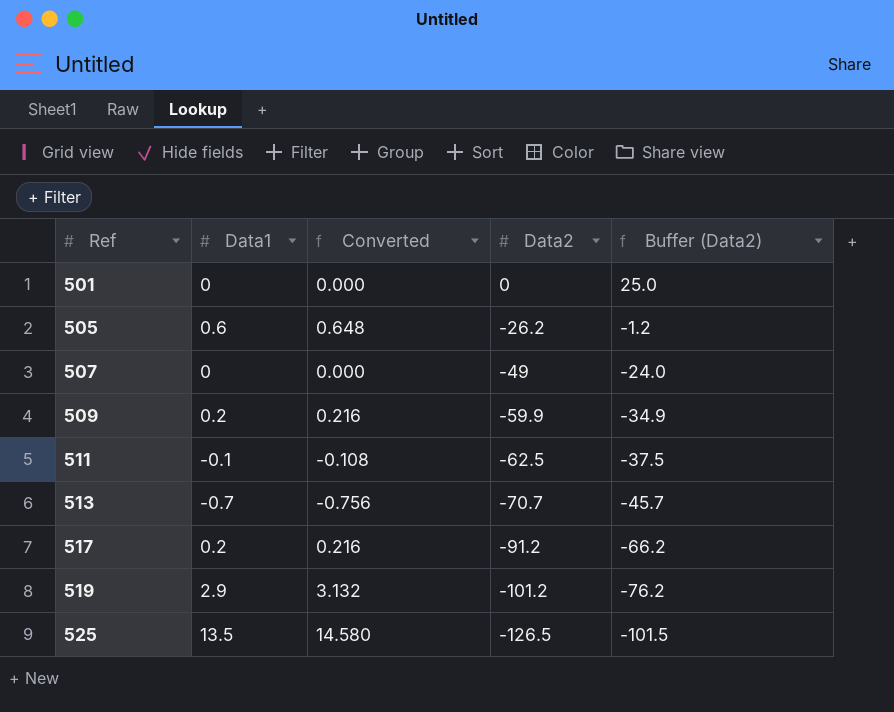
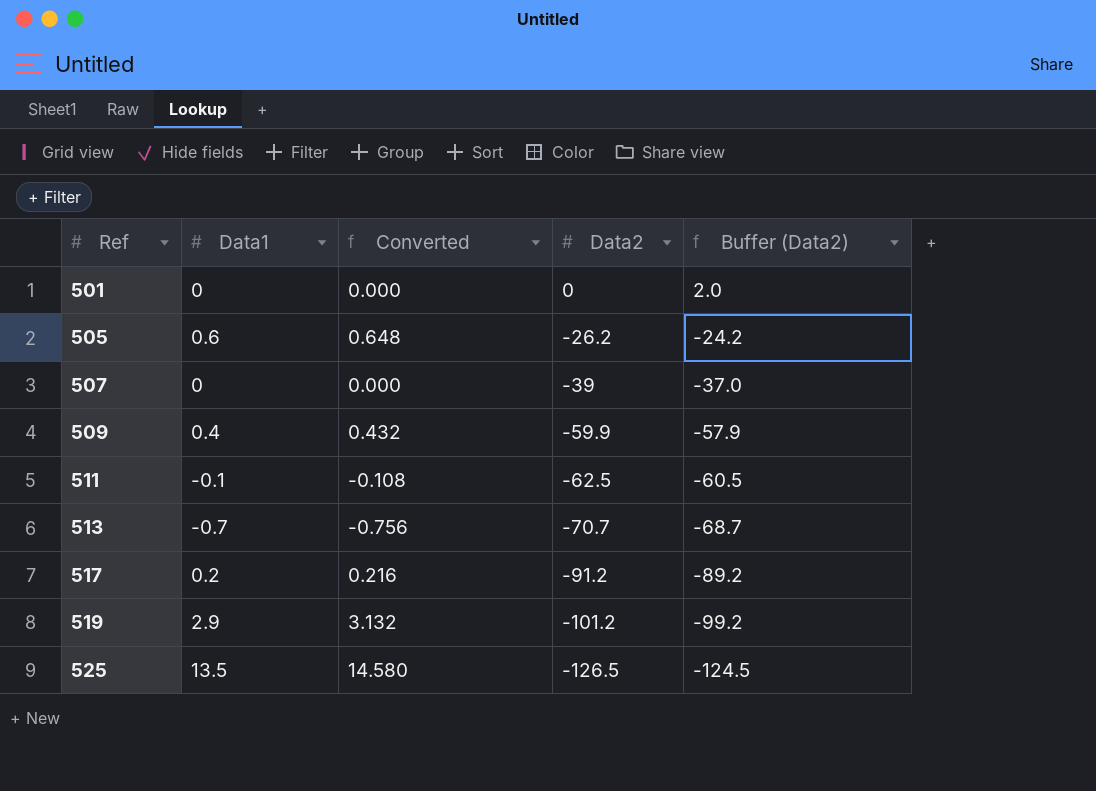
column Buffer (Data2) | formula: [Data2] + 25 -> [Data2] + 2
507 | Data2: -49 -> -39
509 | Data1: 0.2 -> 0.4
509 | Converted: 0.216 -> 0.432

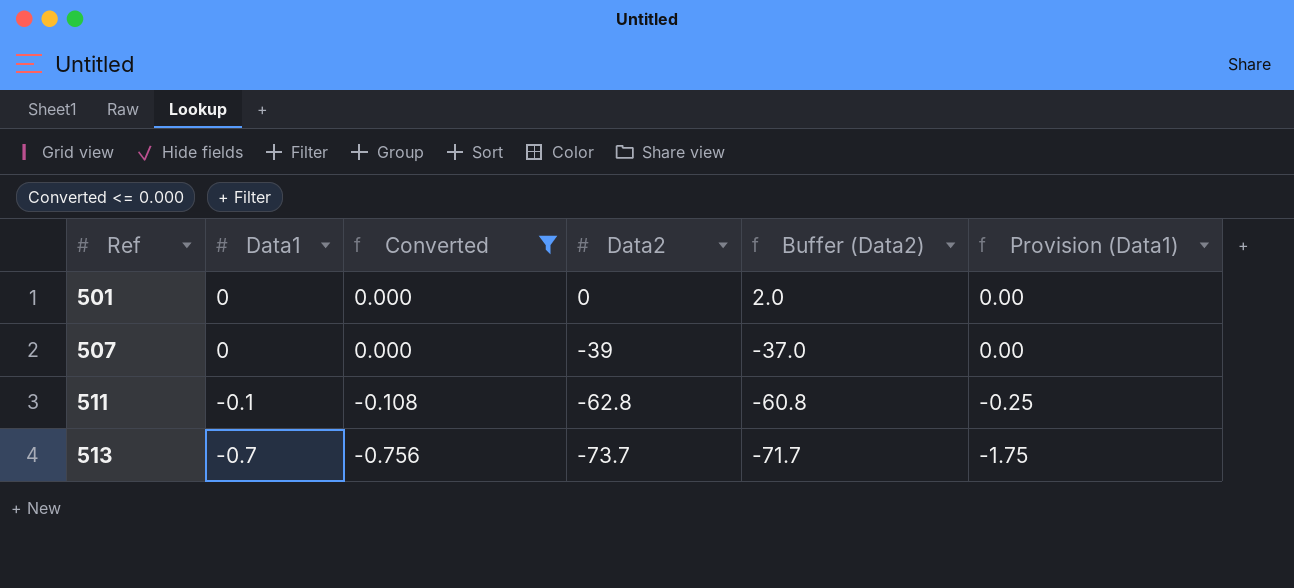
filter: none -> Converted <= 0.000
column Provision (Data1) | formula: none -> [Data1] * 2.5
511 | Data2: -62.5 -> -62.8
511 | Buffer (Data2): -60.5 -> -60.8
513 | Data2: -70.7 -> -73.7
513 | Buffer (Data2): -68.7 -> -71.7

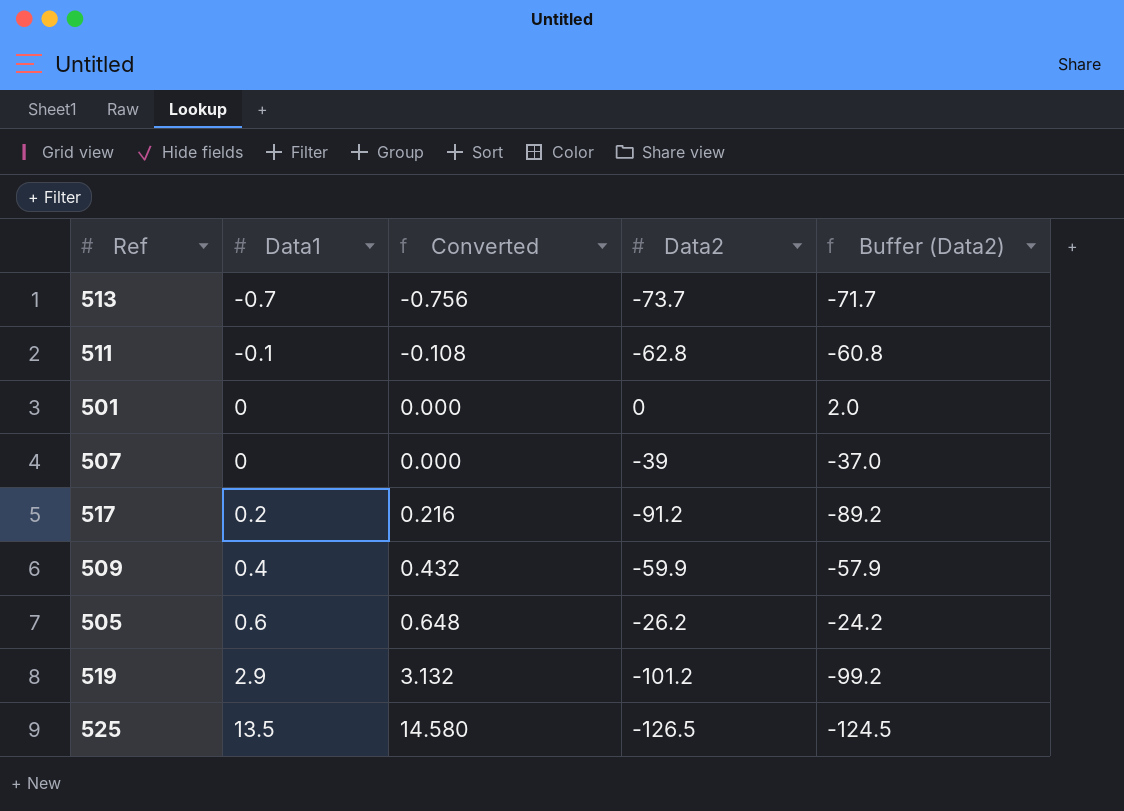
filter: Converted <= 0.000 -> none
row order: Ref ascending -> Data1 ascending
column Provision (Data1) | formula: [Data1] * 2.5 -> none

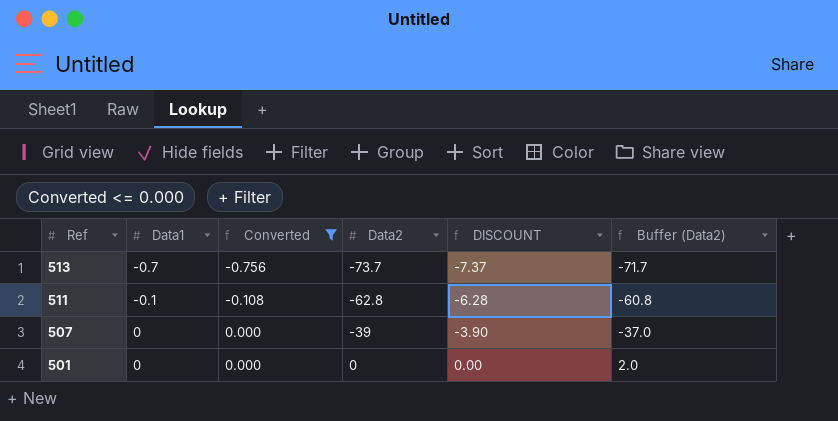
filter: none -> Converted <= 0.000
row order: Data1 ascending -> Ref descending
column DISCOUNT | formula: none -> [Data2] * 0.1

